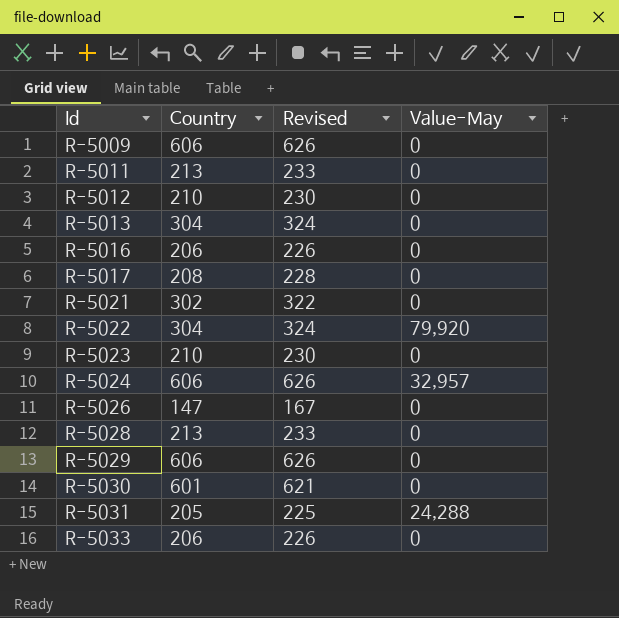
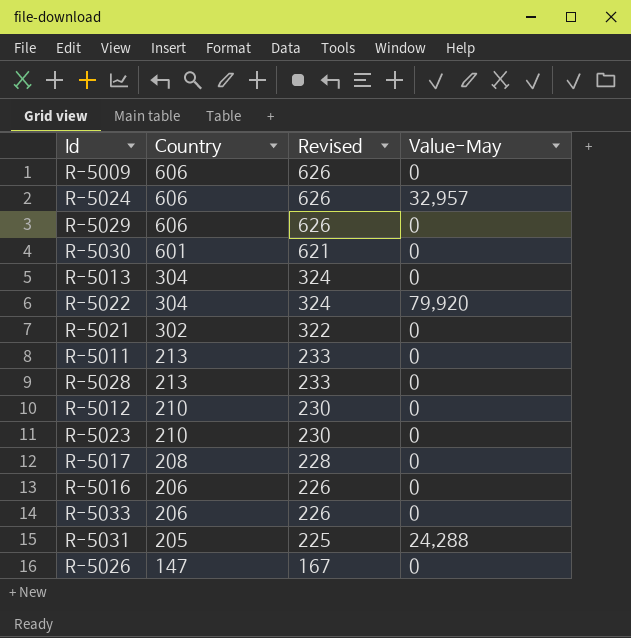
row order: Id ascending -> Country descending

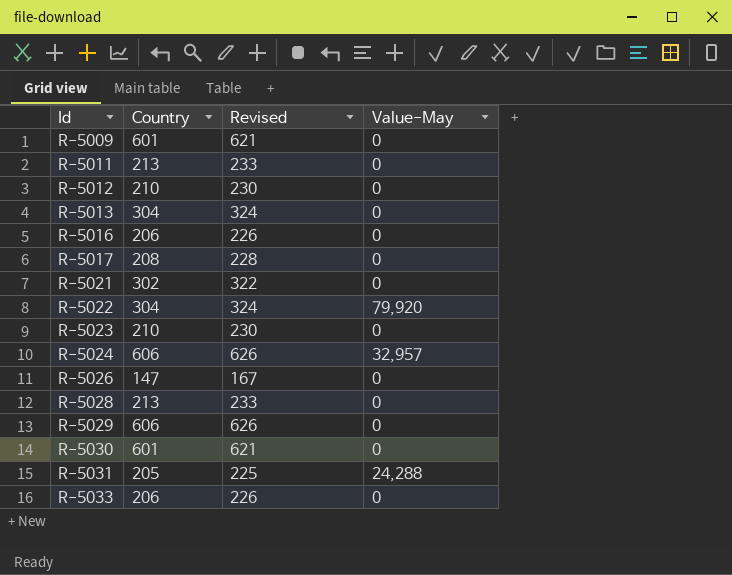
row order: Country descending -> Id ascending
R-5009 | Country: 606 -> 601
R-5009 | Revised: 626 -> 621

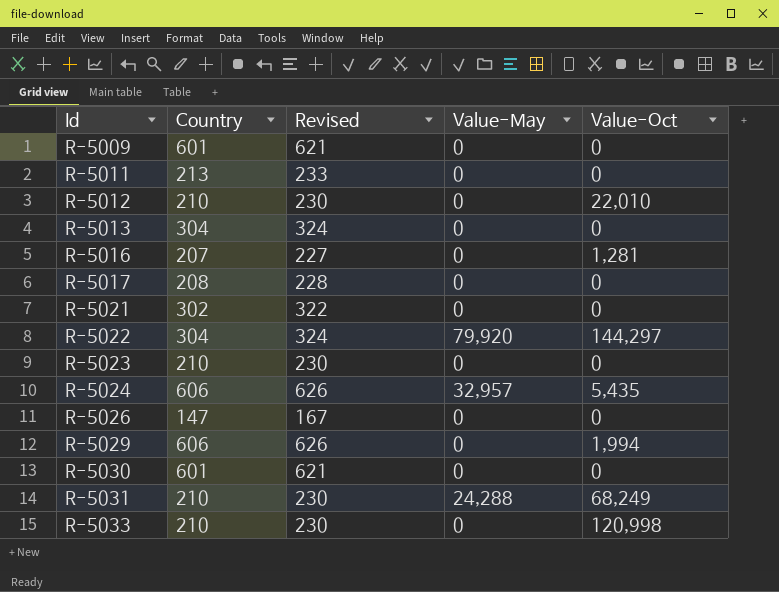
column Value-Oct | position: none -> 5
row R-5028: 213 | 233 | 0 -> none
R-5016 | Country: 206 -> 207
R-5016 | Revised: 226 -> 227
R-5031 | Country: 205 -> 210
R-5031 | Revised: 225 -> 230
R-5033 | Country: 206 -> 210
R-5033 | Revised: 226 -> 230

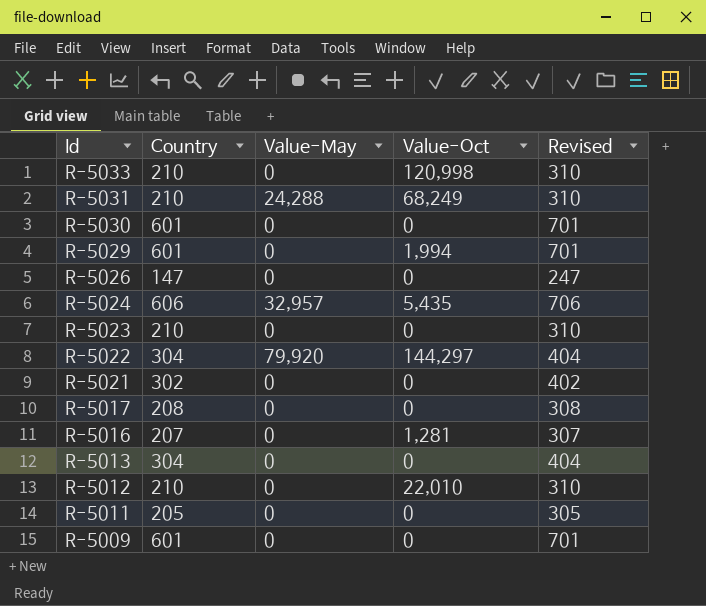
row order: Id ascending -> Id descending
column Revised | formula: [Country] + 20 -> [Country] + 100
column Revised | position: 3 -> 5
R-5029 | Country: 606 -> 601
R-5011 | Country: 213 -> 205

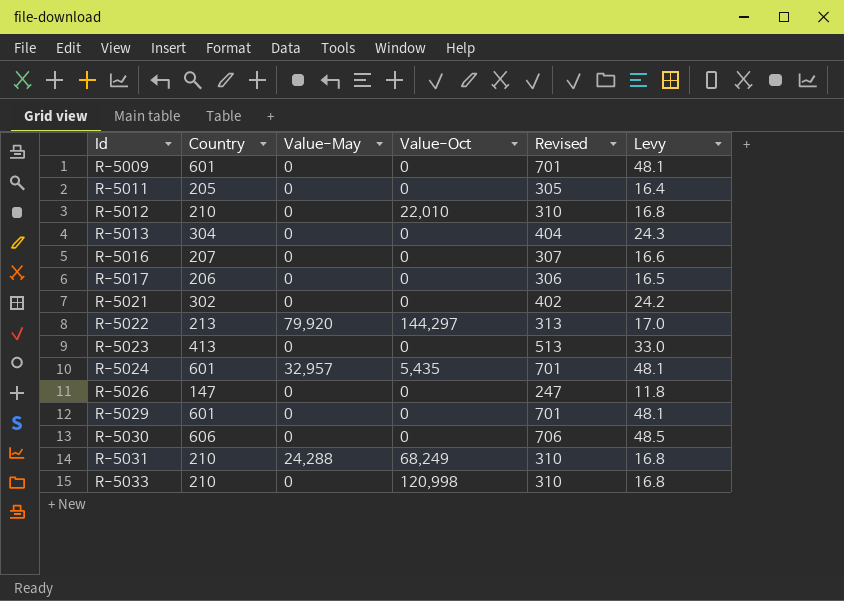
row order: Id descending -> Id ascending
column Levy | formula: none -> [Country] * 0.08
R-5016 | Value-Oct: 1,281 -> 0
R-5017 | Country: 208 -> 206
R-5017 | Revised: 308 -> 306
R-5022 | Country: 304 -> 213
R-5022 | Revised: 404 -> 313
R-5023 | Country: 210 -> 413
R-5023 | Revised: 310 -> 513
R-5024 | Country: 606 -> 601
R-5024 | Revised: 706 -> 701
R-5029 | Value-Oct: 1,994 -> 0
R-5030 | Country: 601 -> 606
R-5030 | Revised: 701 -> 706

